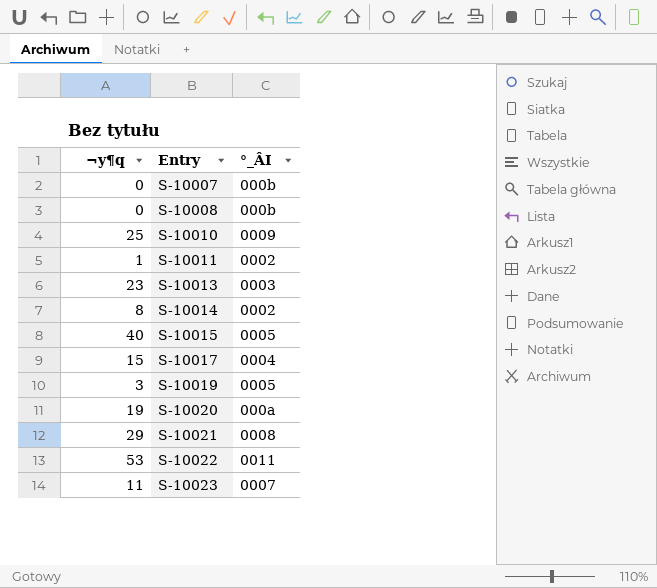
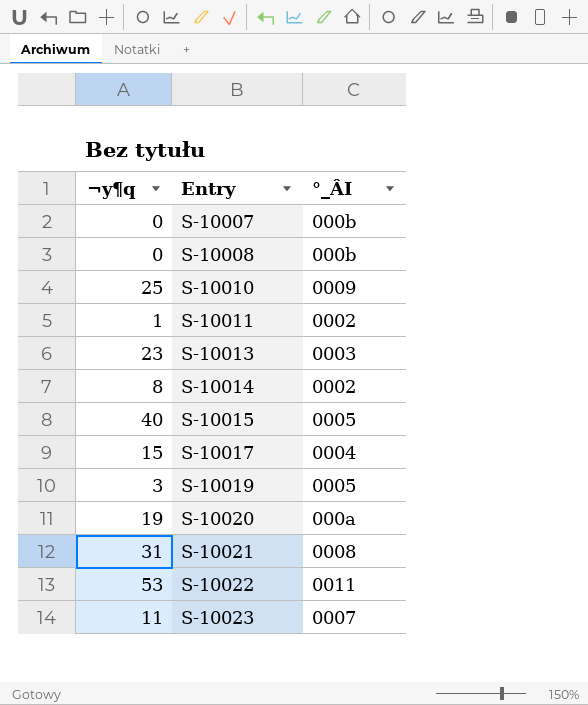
S-10021 | ¬y¶q: 29 -> 31

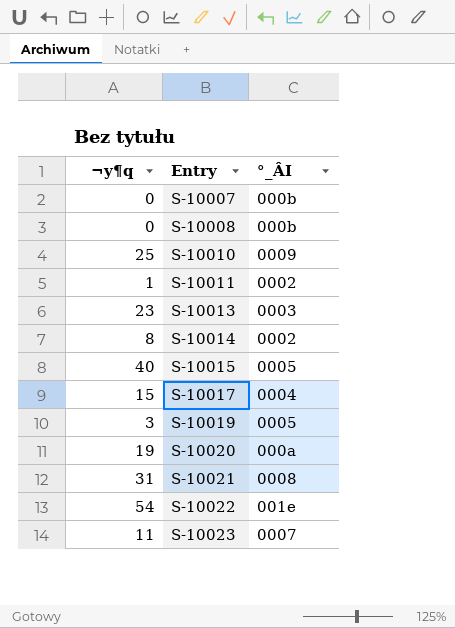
S-10022 | ¬y¶q: 53 -> 54
S-10022 | °_ÂI: 0011 -> 001e

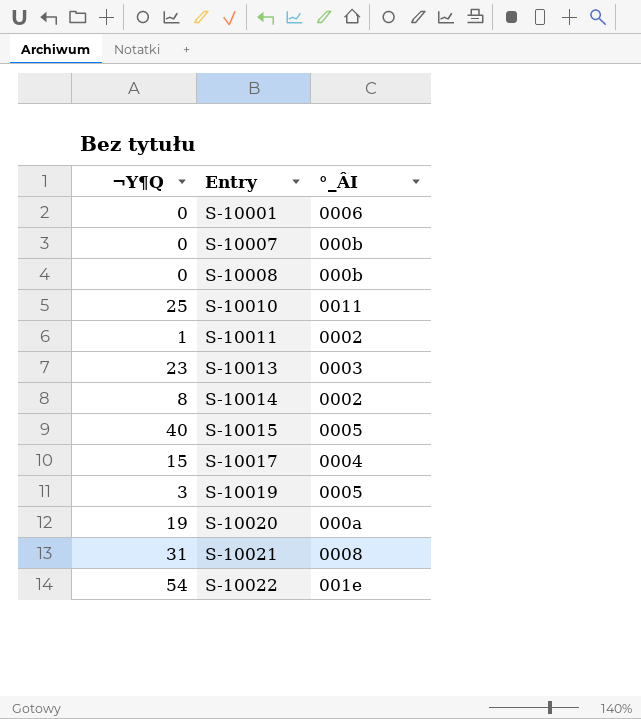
column name: ¬y¶q -> ¬Y¶Q
row S-10023: 11 | 0007 -> none
row S-10001: none -> 0 | 0006
S-10010 | °_ÂI: 0009 -> 0011

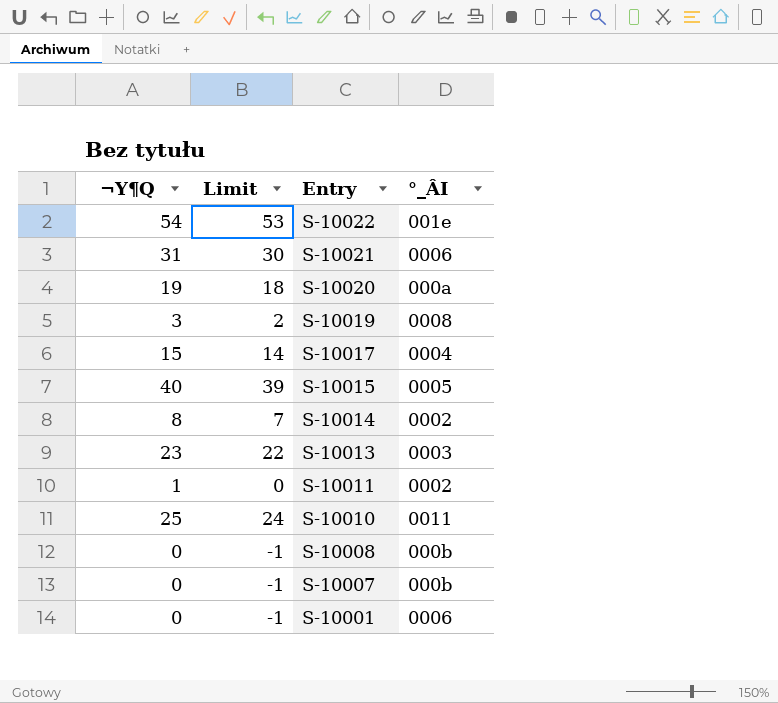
row order: Entry ascending -> Entry descending
column Limit | formula: none -> [¬Y¶Q] - 1
S-10021 | °_ÂI: 0008 -> 0006
S-10019 | °_ÂI: 0005 -> 0008

